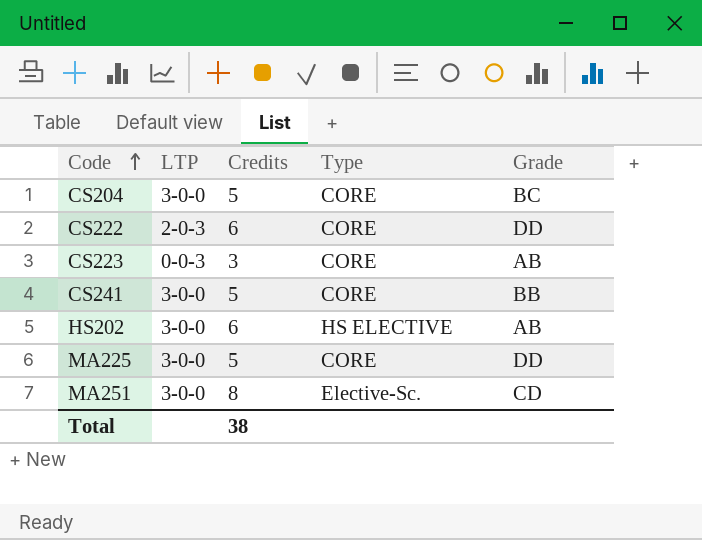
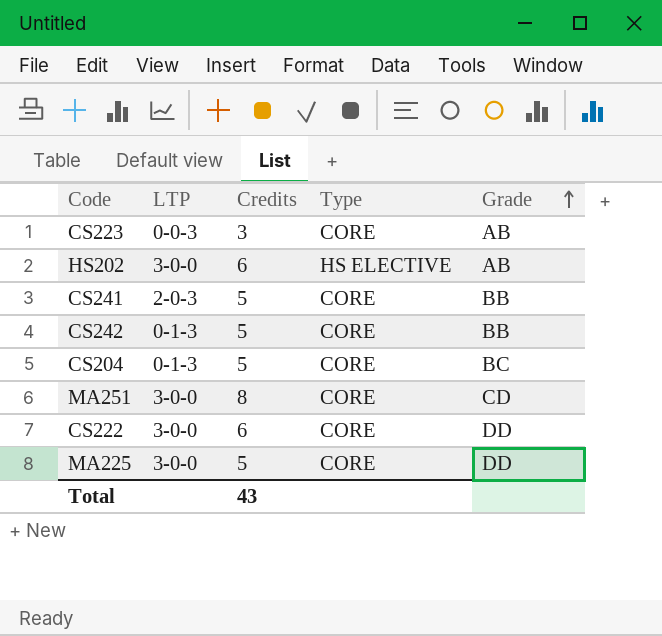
row order: Code ascending -> Grade ascending
CS241 | LTP: 3-0-0 -> 2-0-3
row CS242: none -> 0-1-3 | 5 | CORE | BB
CS204 | LTP: 3-0-0 -> 0-1-3
MA251 | Type: Elective-Sc. -> CORE
CS222 | LTP: 2-0-3 -> 3-0-0
Total | Credits: 38 -> 43

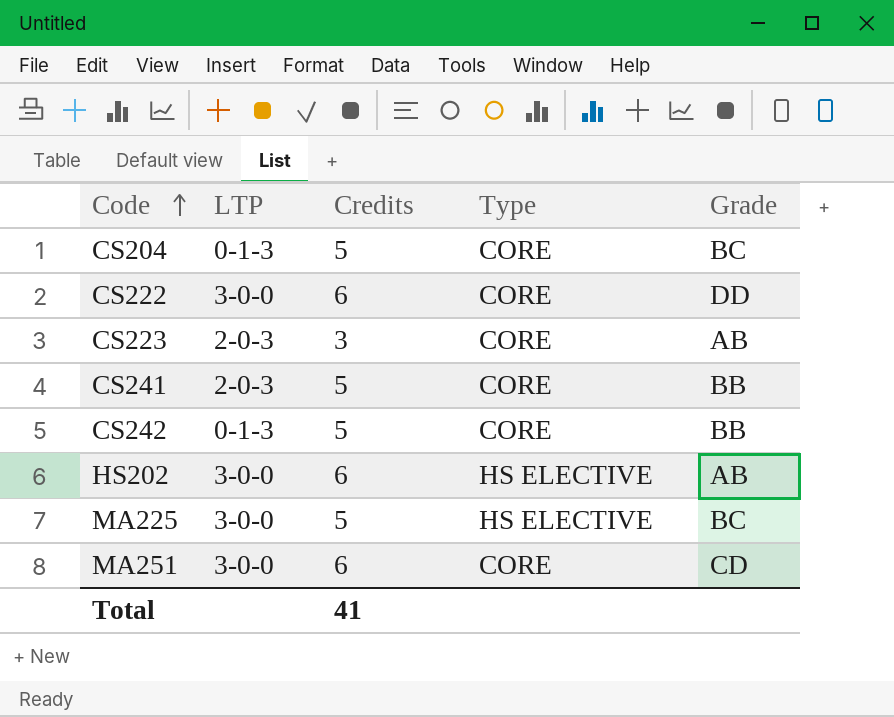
row order: Grade ascending -> Code ascending
CS223 | LTP: 0-0-3 -> 2-0-3
MA225 | Type: CORE -> HS ELECTIVE
MA225 | Grade: DD -> BC
MA251 | Credits: 8 -> 6
Total | Credits: 43 -> 41

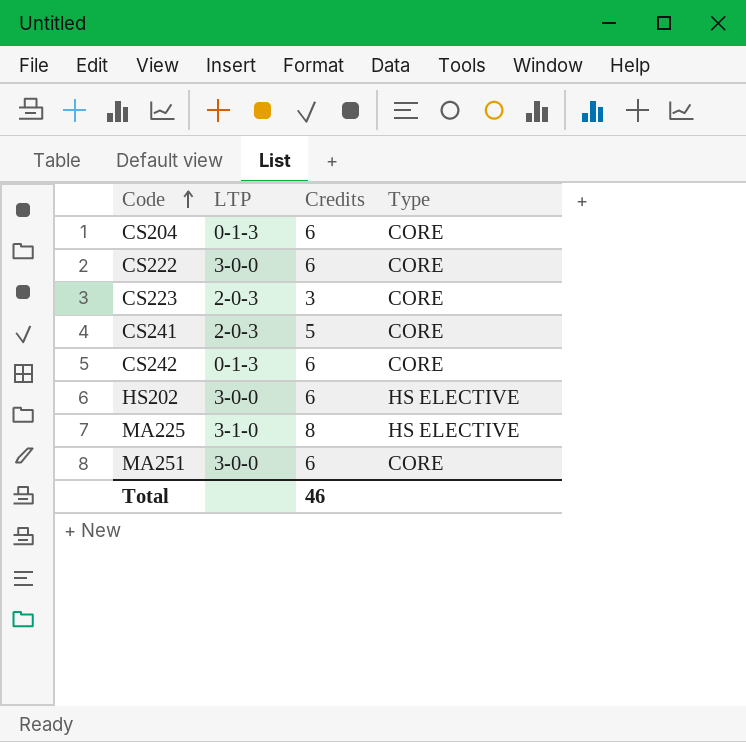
column Grade | position: 5 -> none
CS204 | Credits: 5 -> 6
CS242 | Credits: 5 -> 6
MA225 | LTP: 3-0-0 -> 3-1-0
MA225 | Credits: 5 -> 8
Total | Credits: 41 -> 46

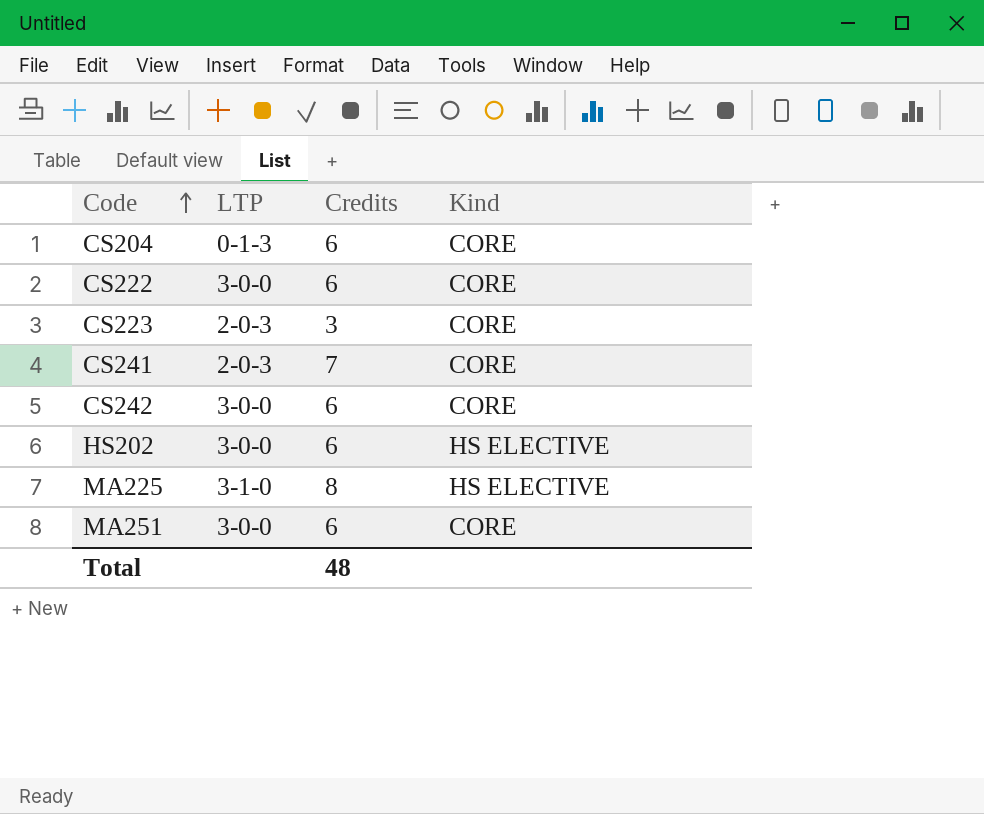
column name: Type -> Kind
CS241 | Credits: 5 -> 7
CS242 | LTP: 0-1-3 -> 3-0-0
Total | Credits: 46 -> 48

